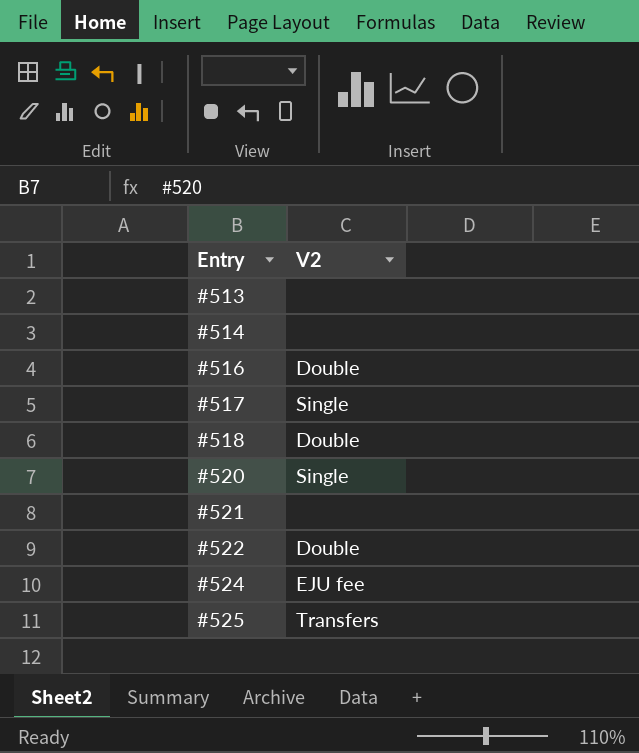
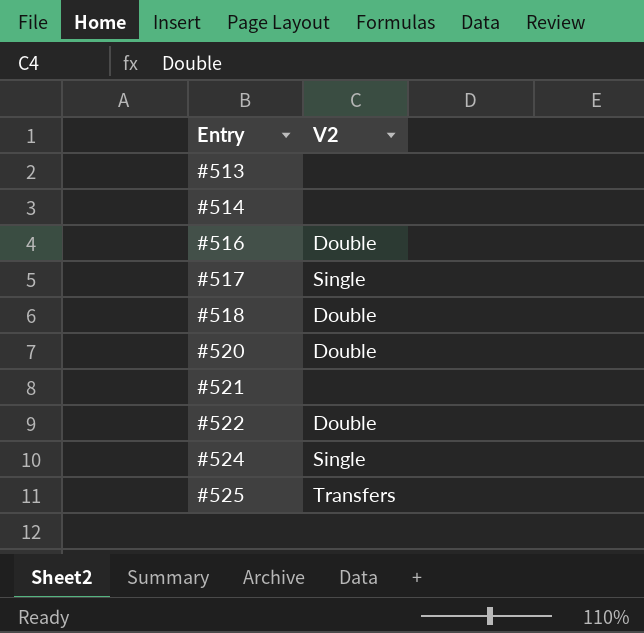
#520 | V2: Single -> Double
#524 | V2: EJU fee -> Single

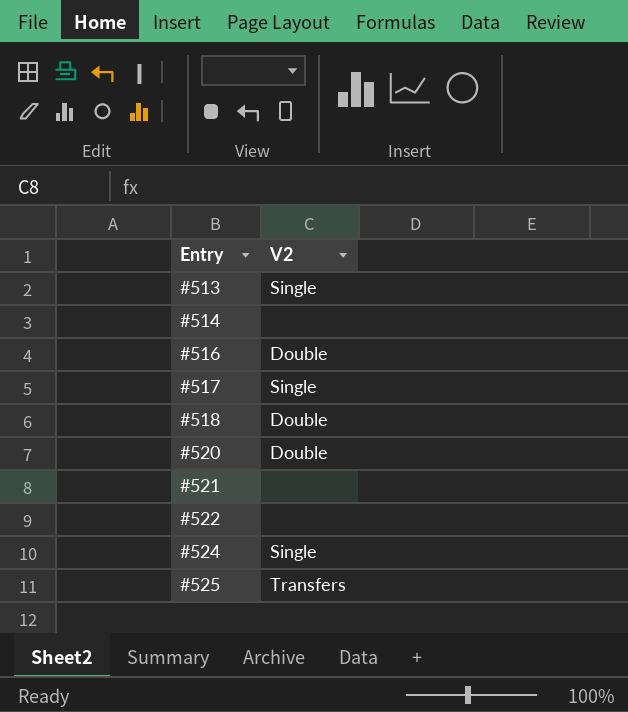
#513 | V2: none -> Single
#522 | V2: Double -> none

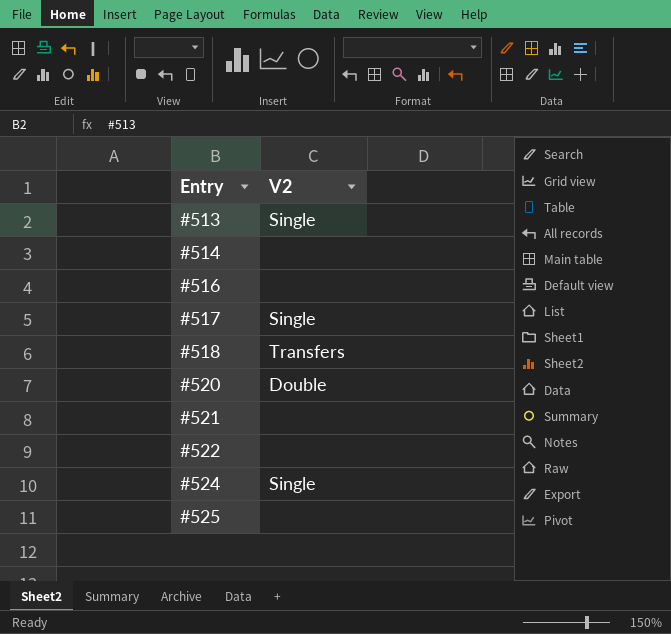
#516 | V2: Double -> none
#518 | V2: Double -> Transfers
#525 | V2: Transfers -> none

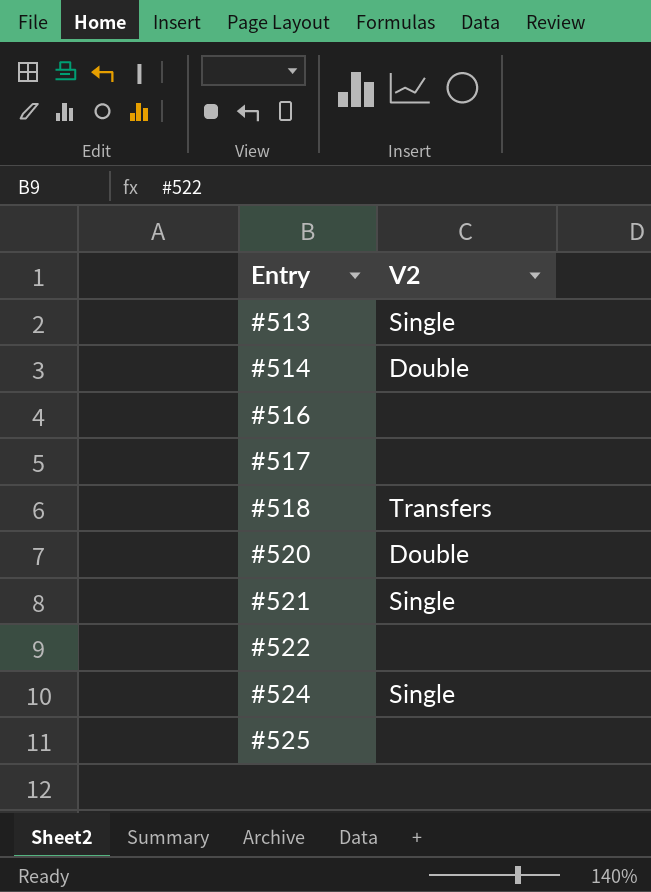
#514 | V2: none -> Double
#517 | V2: Single -> none
#521 | V2: none -> Single

